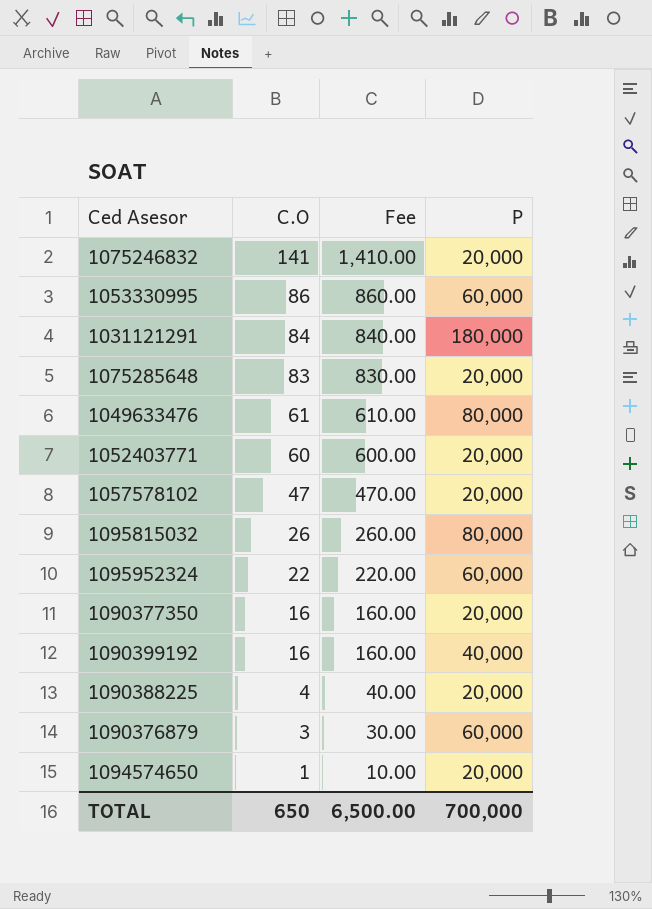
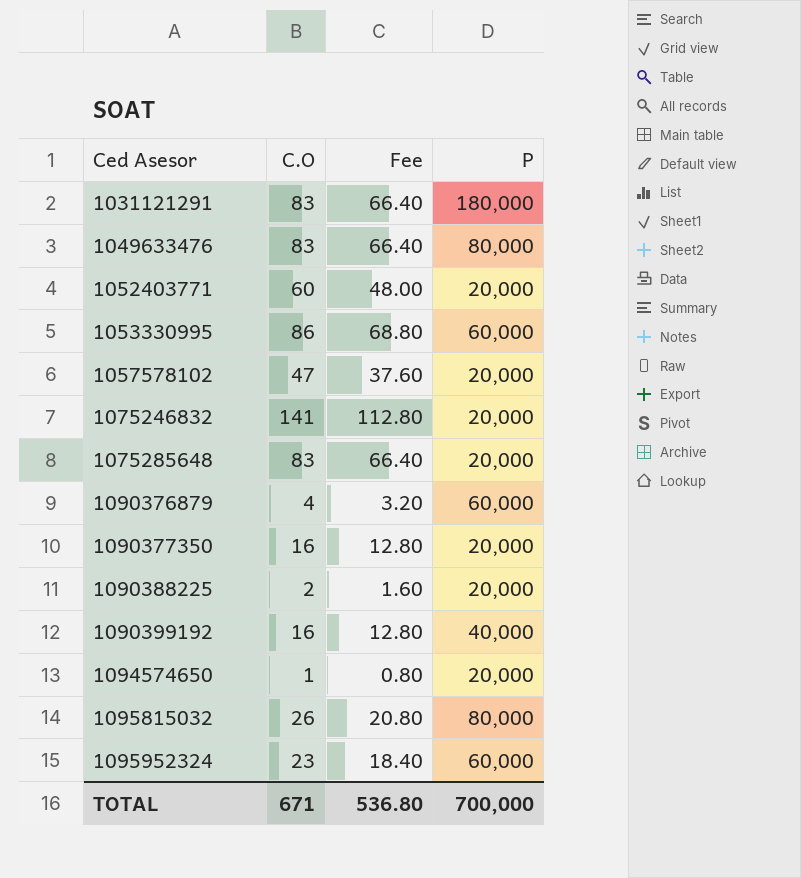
row order: C.O descending -> Ced Asesor ascending
column Fee | formula: [C.O] * 10 -> [C.O] * 0.8
1031121291 | C.O: 84 -> 83
1049633476 | C.O: 61 -> 83
1090376879 | C.O: 3 -> 4
1090388225 | C.O: 4 -> 2
1095952324 | C.O: 22 -> 23
TOTAL | C.O: 650 -> 671
TOTAL | Fee: 6,500.00 -> 536.80

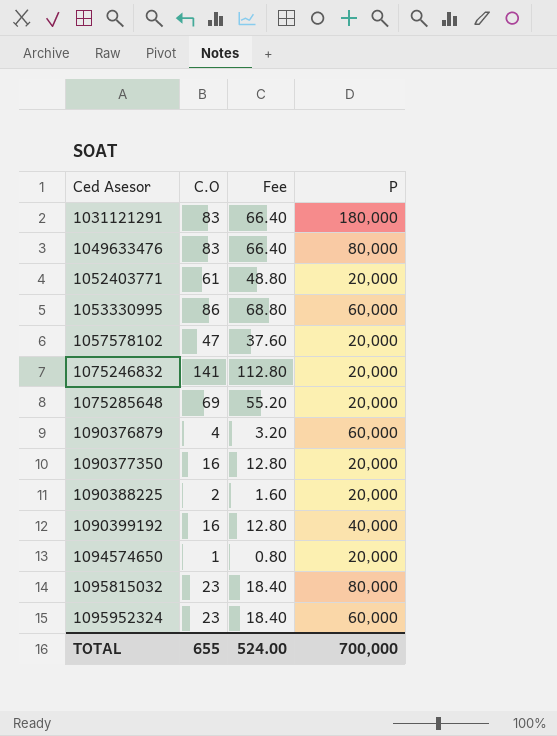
1052403771 | C.O: 60 -> 61
1052403771 | Fee: 48.00 -> 48.80
1075285648 | C.O: 83 -> 69
1075285648 | Fee: 66.40 -> 55.20
1095815032 | C.O: 26 -> 23
1095815032 | Fee: 20.80 -> 18.40
TOTAL | C.O: 671 -> 655
TOTAL | Fee: 536.80 -> 524.00

